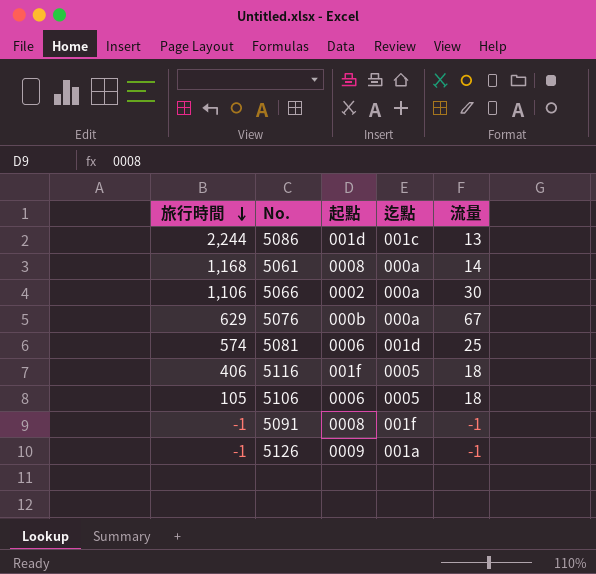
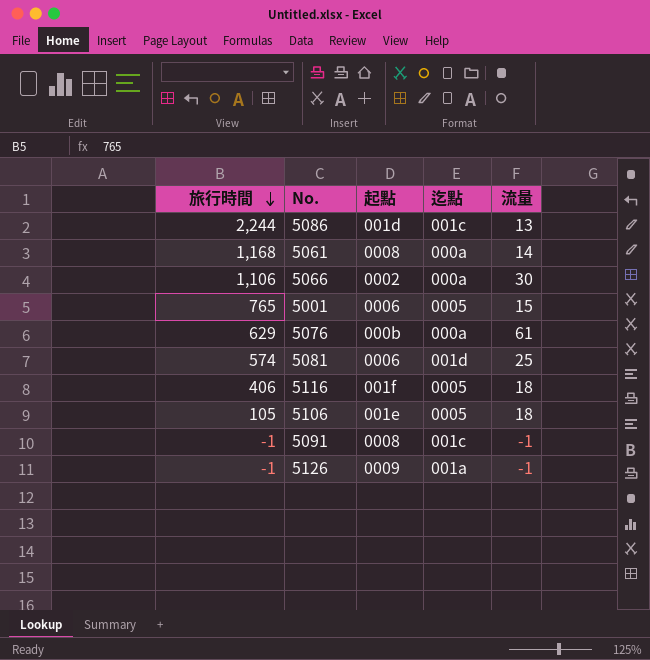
row 5001: none -> 765 | 0006 | 0005 | 15
5076 | 流量: 67 -> 61
5106 | 起點: 0006 -> 001e
5091 | 迄點: 001f -> 001c

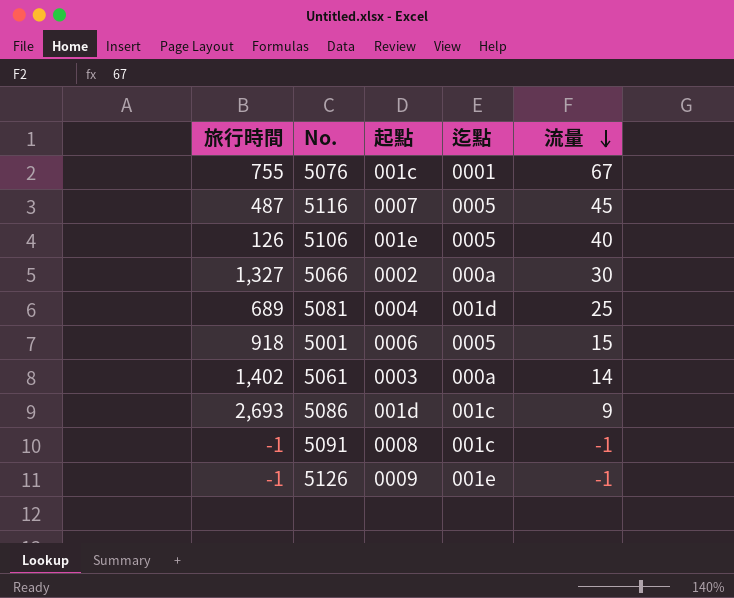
row order: 旅行時間 descending -> 流量 descending
5076 | 旅行時間: 629 -> 755
5076 | 起點: 000b -> 001c
5076 | 迄點: 000a -> 0001
5076 | 流量: 61 -> 67
5116 | 旅行時間: 406 -> 487
5116 | 起點: 001f -> 0007
5116 | 流量: 18 -> 45
5106 | 旅行時間: 105 -> 126
5106 | 流量: 18 -> 40
5066 | 旅行時間: 1,106 -> 1,327
5081 | 旅行時間: 574 -> 689
5081 | 起點: 0006 -> 0004
5001 | 旅行時間: 765 -> 918
5061 | 旅行時間: 1,168 -> 1,402
5061 | 起點: 0008 -> 0003
5086 | 旅行時間: 2,244 -> 2,693
5086 | 流量: 13 -> 9
5126 | 迄點: 001a -> 001e

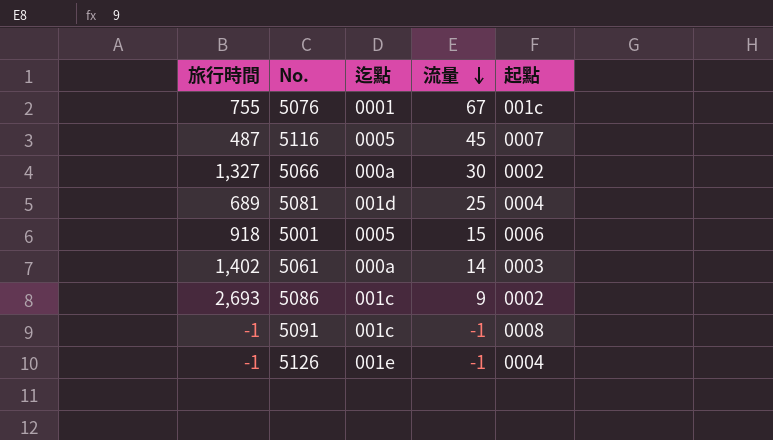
column 起點 | position: 3 -> 5
row 5106: 126 | 001e | 0005 | 40 -> none
5086 | 起點: 001d -> 0002
5126 | 起點: 0009 -> 0004

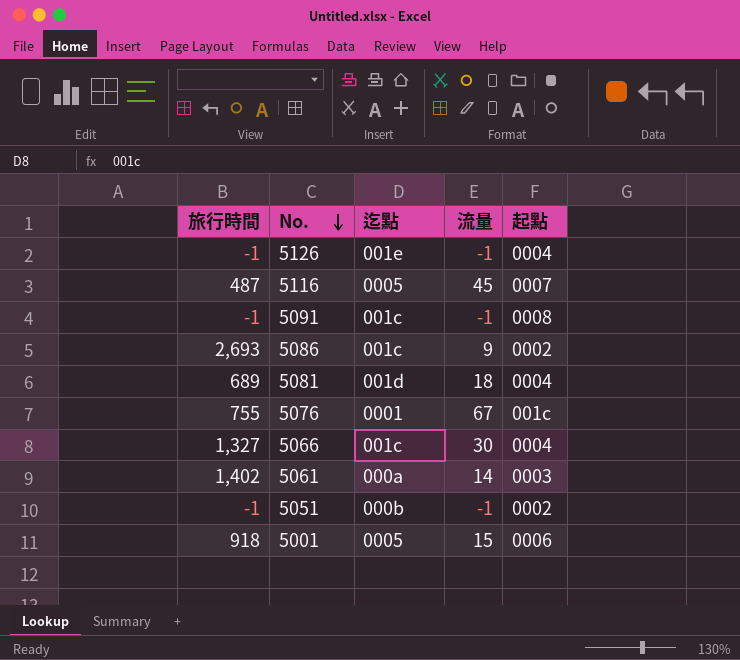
row order: 流量 descending -> No. descending
5081 | 流量: 25 -> 18
5066 | 迄點: 000a -> 001c
5066 | 起點: 0002 -> 0004
row 5051: none -> -1 | 000b | -1 | 0002

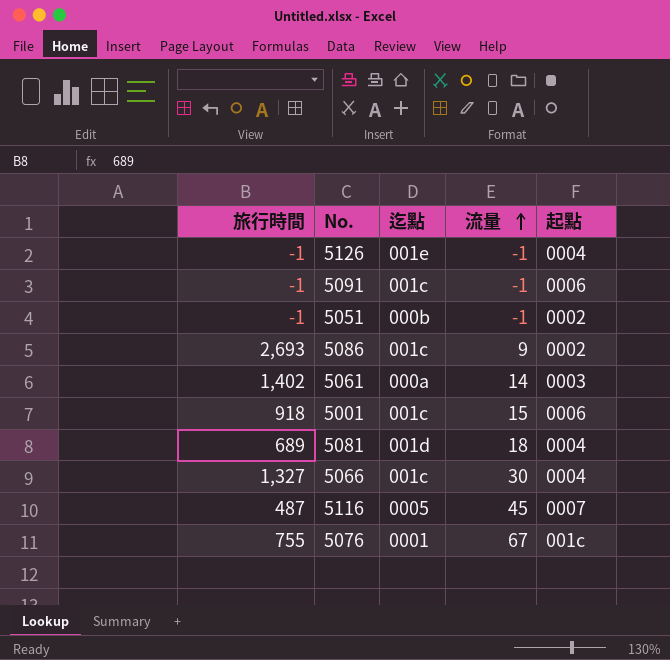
row order: No. descending -> 流量 ascending
5091 | 起點: 0008 -> 0006
5001 | 迄點: 0005 -> 001c

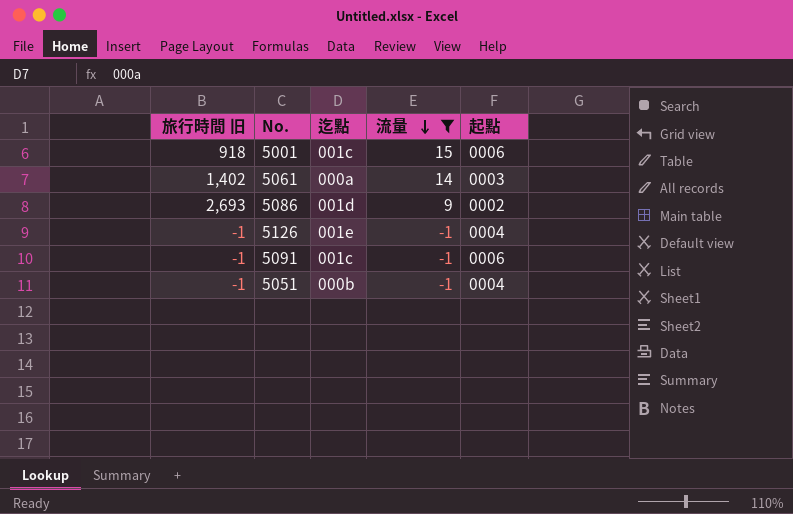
filter: none -> 流量 <= 15
row order: 流量 ascending -> 流量 descending
column name: 旅行時間 -> 旅行時間 旧
5086 | 迄點: 001c -> 001d
5051 | 起點: 0002 -> 0004

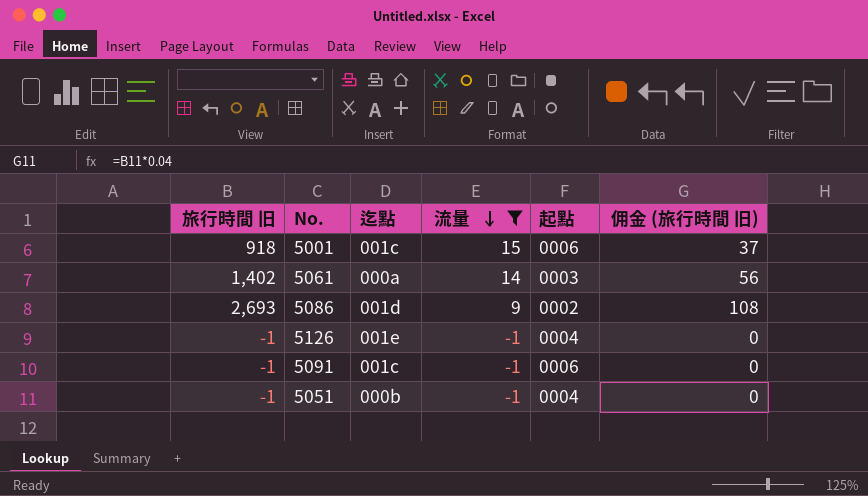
column 佣金 (旅行時間 旧) | formula: none -> [旅行時間 旧] * 0.04

